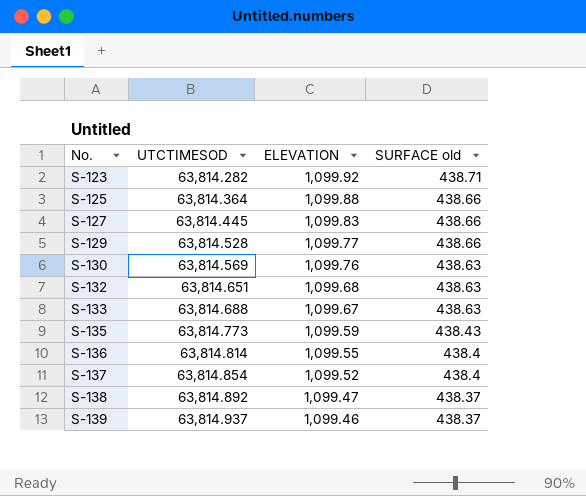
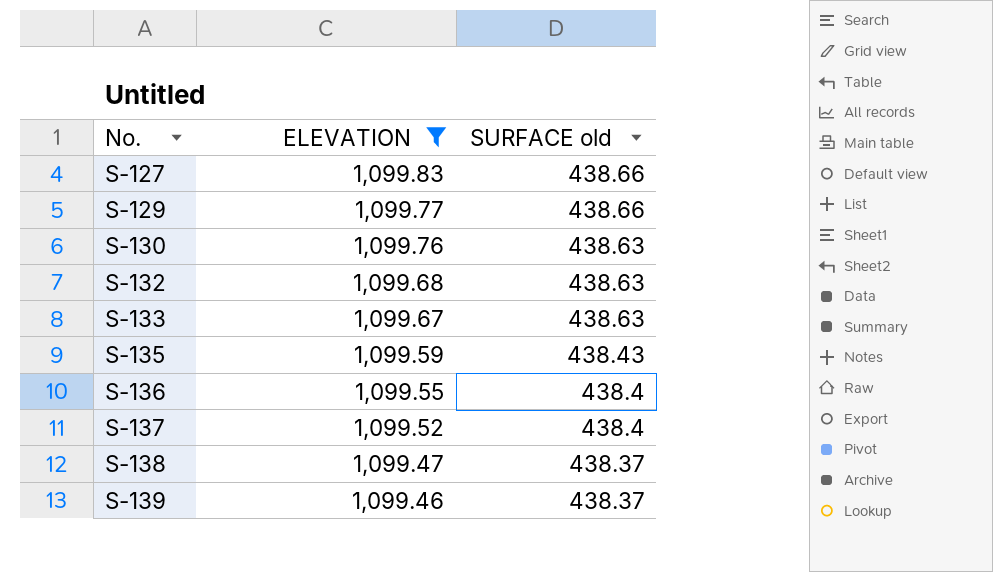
filter: none -> ELEVATION <= 1,099.83
column UTCTIMESOD | position: 2 -> none

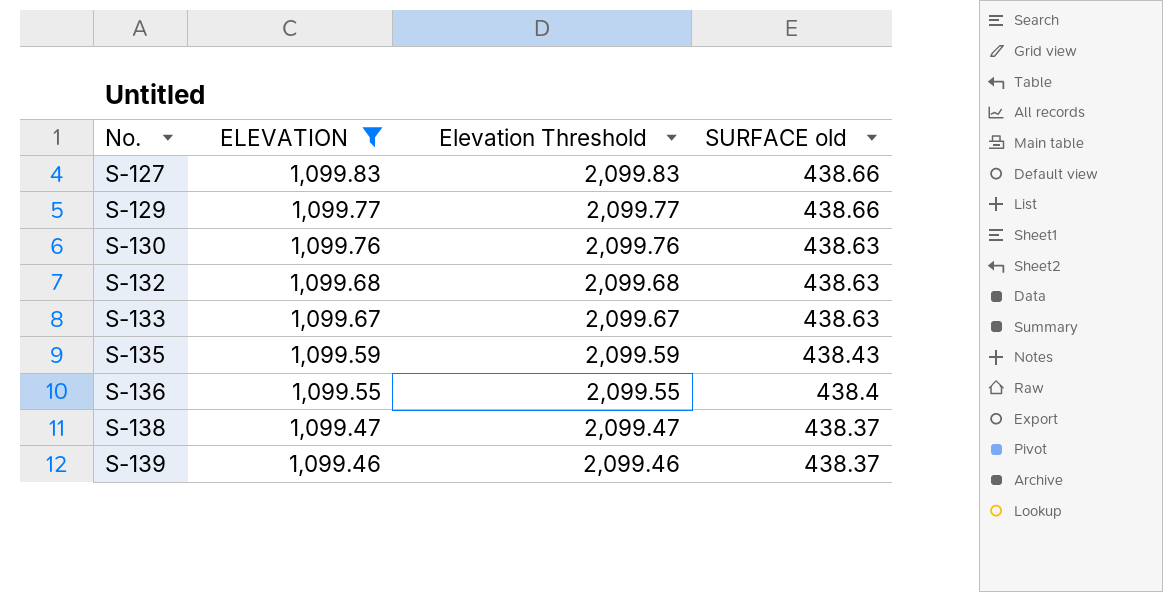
column Elevation Threshold | formula: none -> [ELEVATION] + 1000
row S-137: 1,099.52 | 438.4 -> none

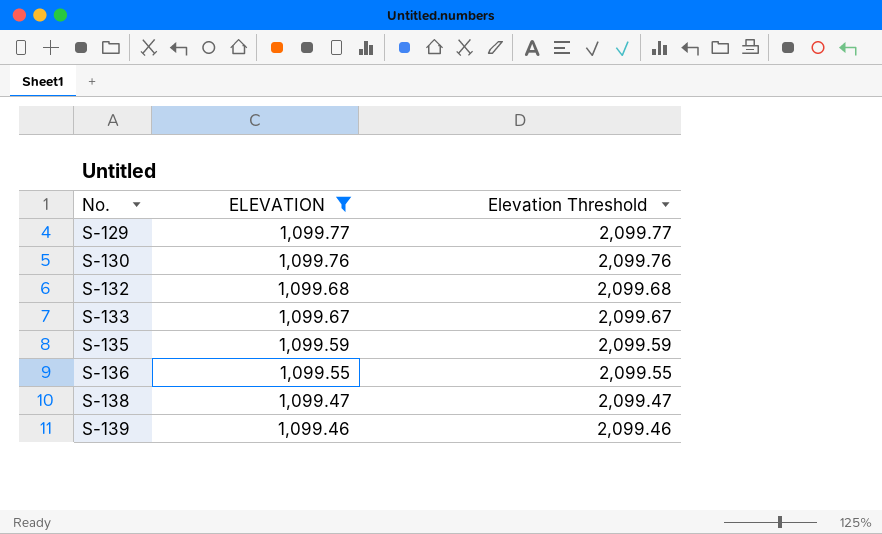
column SURFACE old | position: 4 -> none
row S-127: 1,099.83 | 2,099.83 | 438.66 -> none

